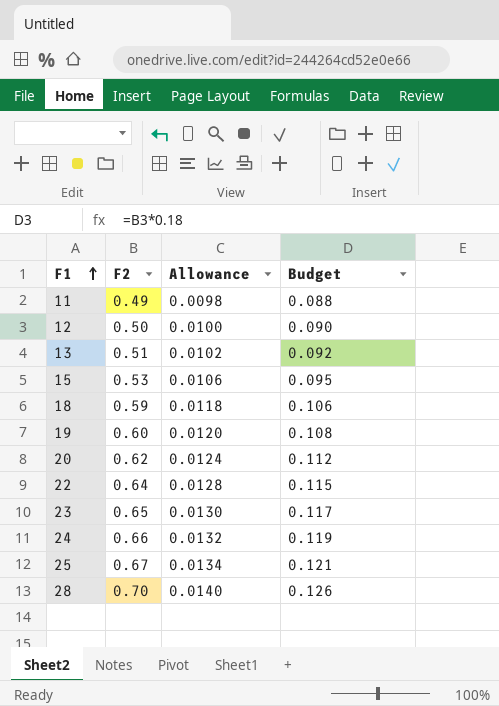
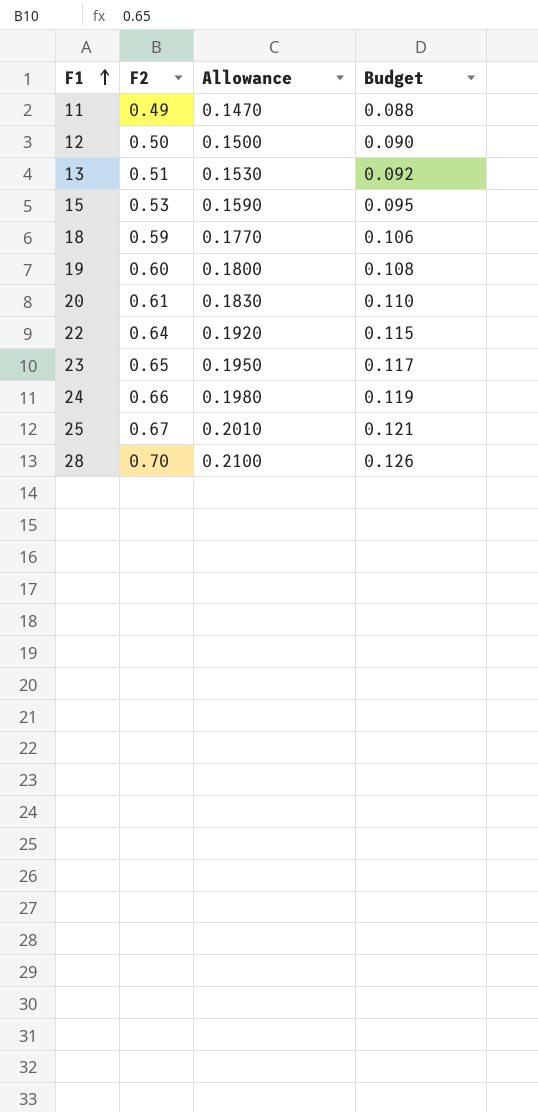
column Allowance | formula: [F2] * 0.02 -> [F2] * 0.3
20 | F2: 0.62 -> 0.61
20 | Budget: 0.112 -> 0.110

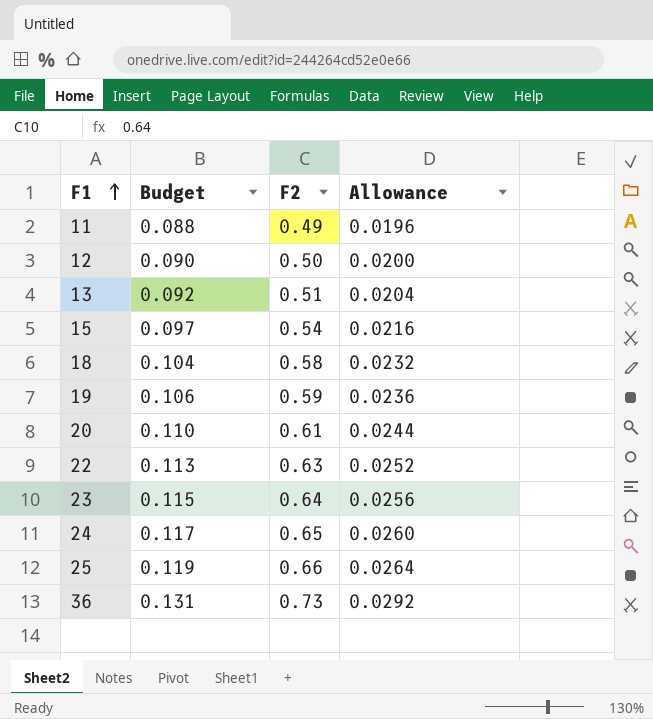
column Budget | position: 4 -> 2
column Allowance | formula: [F2] * 0.3 -> [F2] * 0.04
row 28: 0.70 | 0.2100 | 0.126 -> none
15 | Budget: 0.095 -> 0.097
15 | F2: 0.53 -> 0.54
18 | Budget: 0.106 -> 0.104
18 | F2: 0.59 -> 0.58
19 | Budget: 0.108 -> 0.106
19 | F2: 0.60 -> 0.59
22 | Budget: 0.115 -> 0.113
22 | F2: 0.64 -> 0.63
23 | Budget: 0.117 -> 0.115
23 | F2: 0.65 -> 0.64
24 | Budget: 0.119 -> 0.117
24 | F2: 0.66 -> 0.65
25 | Budget: 0.121 -> 0.119
25 | F2: 0.67 -> 0.66
row 36: none -> 0.131 | 0.73 | 0.0292

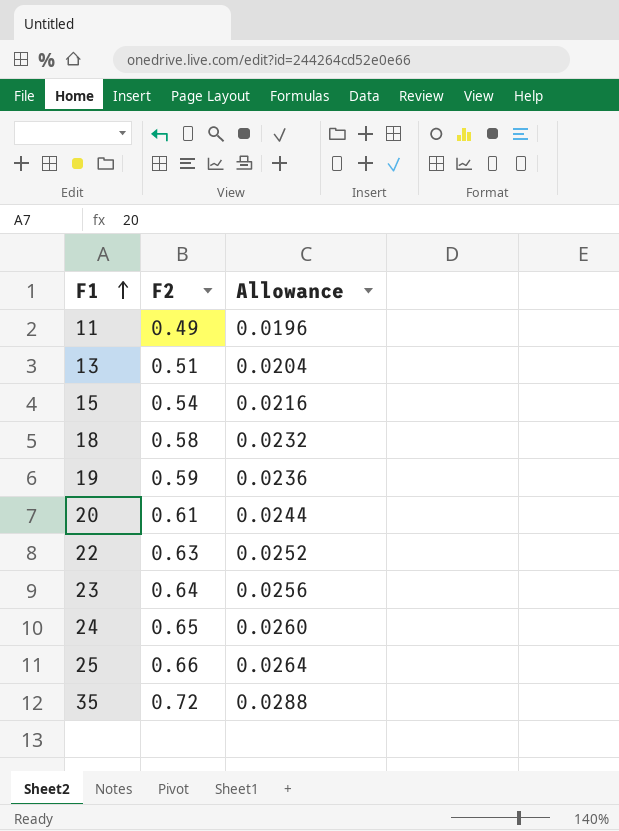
column Budget | formula: [F2] * 0.18 -> none
row 12: 0.090 | 0.50 | 0.0200 -> none
row 36: 0.131 | 0.73 | 0.0292 -> none
row 35: none -> 0.72 | 0.0288

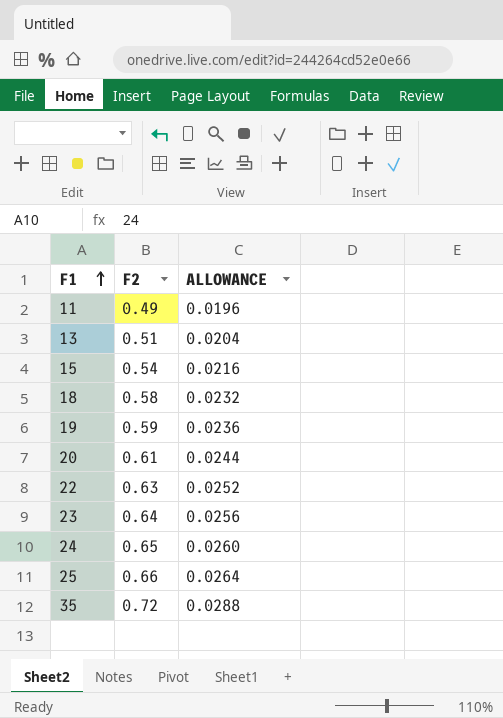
column name: Allowance -> ALLOWANCE

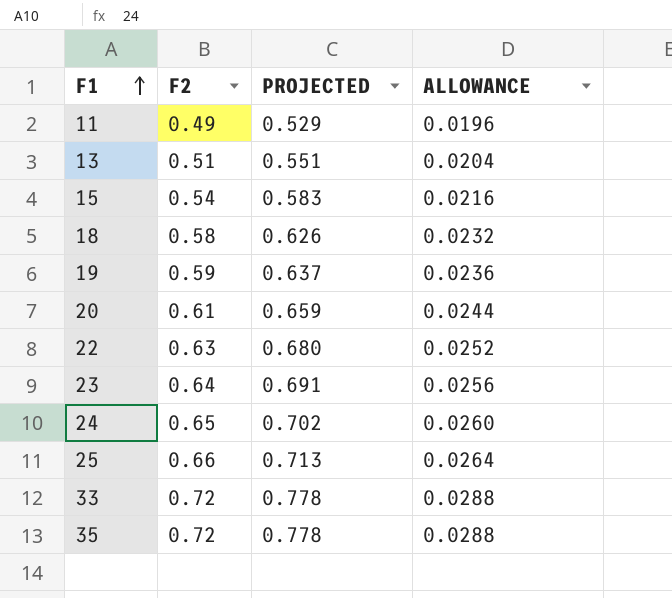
column PROJECTED | formula: none -> [F2] * 1.08
row 33: none -> 0.72 | 0.778 | 0.0288

